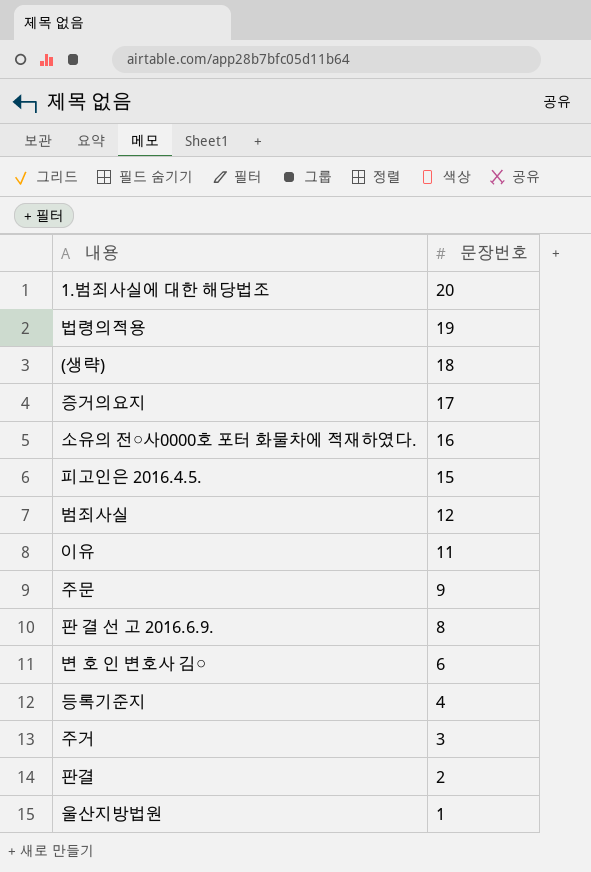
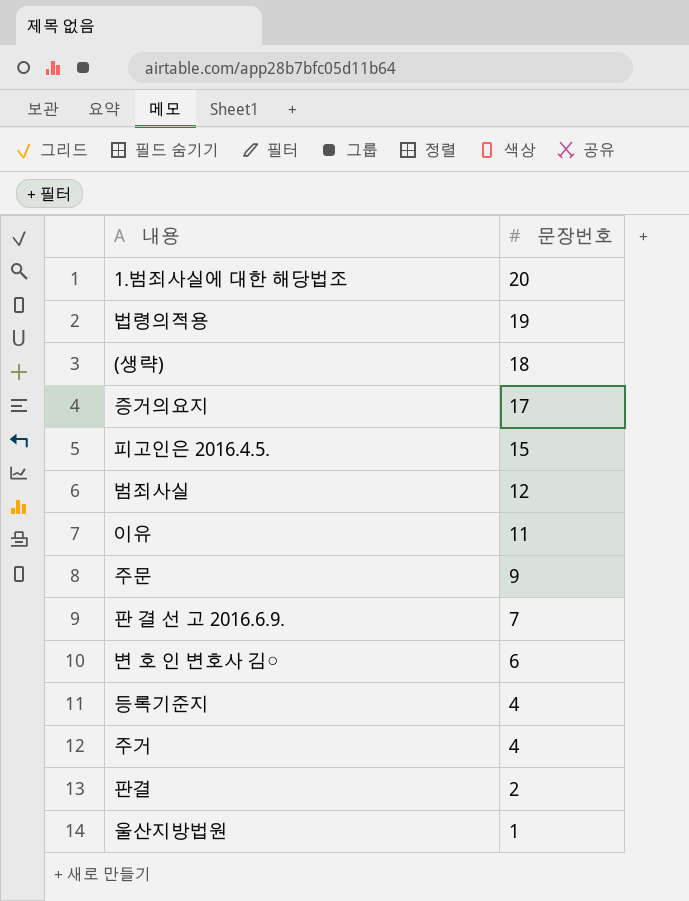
row 소유의 전○사0000호 포터 화물차에 적재하였다.: 16 -> none
판 결 선 고 2016.6.9. | 문장번호: 8 -> 7
주거 | 문장번호: 3 -> 4

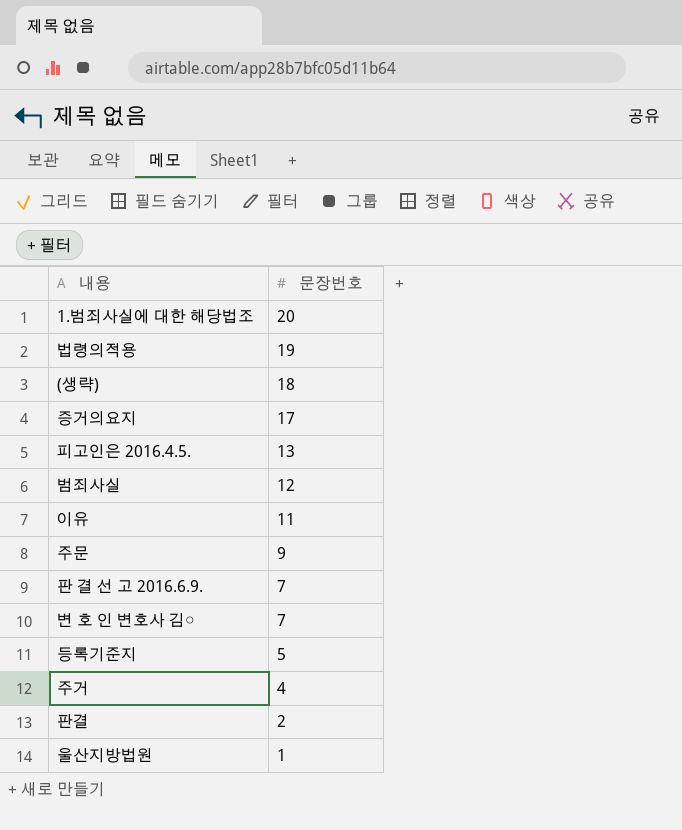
피고인은 2016.4.5. | 문장번호: 15 -> 13
변 호 인 변호사 김○ | 문장번호: 6 -> 7
등록기준지 | 문장번호: 4 -> 5

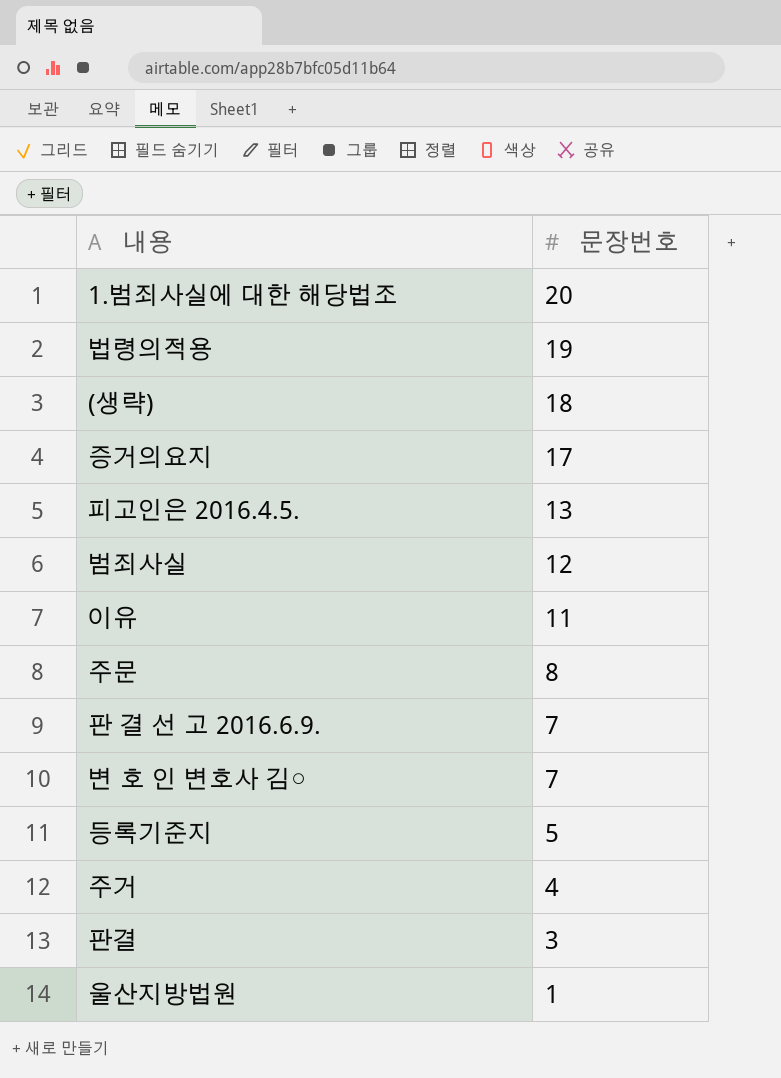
주문 | 문장번호: 9 -> 8
판결 | 문장번호: 2 -> 3

